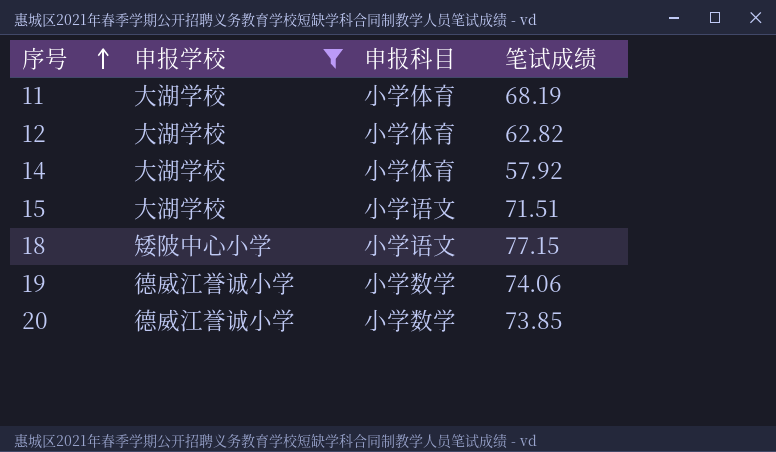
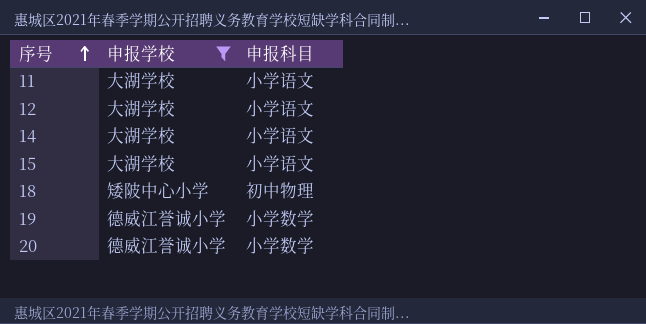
column 笔试成绩 | position: 4 -> none
11 | 申报科目: 小学体育 -> 小学语文
12 | 申报科目: 小学体育 -> 小学语文
14 | 申报科目: 小学体育 -> 小学语文
18 | 申报科目: 小学语文 -> 初中物理

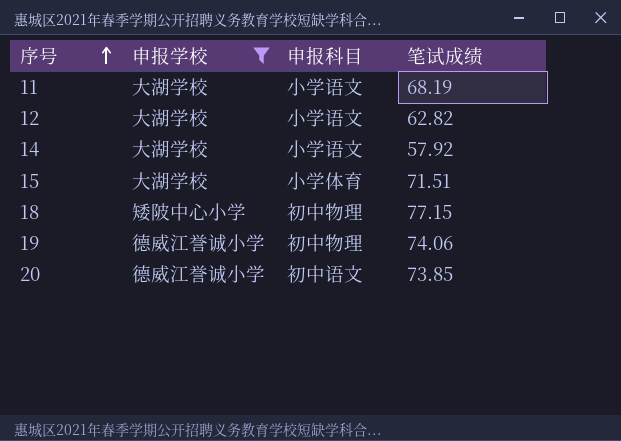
column 笔试成绩 | position: none -> 4
15 | 申报科目: 小学语文 -> 小学体育
19 | 申报科目: 小学数学 -> 初中物理
20 | 申报科目: 小学数学 -> 初中语文

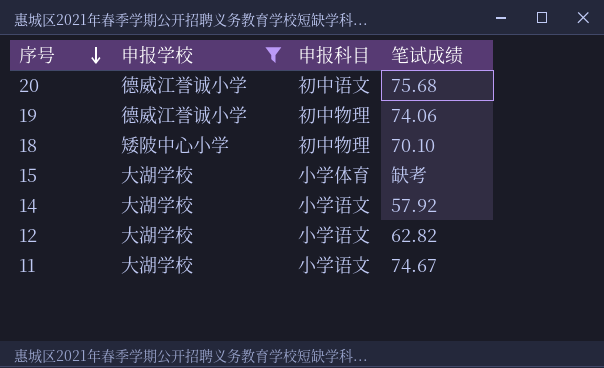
row order: 序号 ascending -> 序号 descending
20 | 笔试成绩: 73.85 -> 75.68
18 | 笔试成绩: 77.15 -> 70.10
15 | 笔试成绩: 71.51 -> 缺考
11 | 笔试成绩: 68.19 -> 74.67

